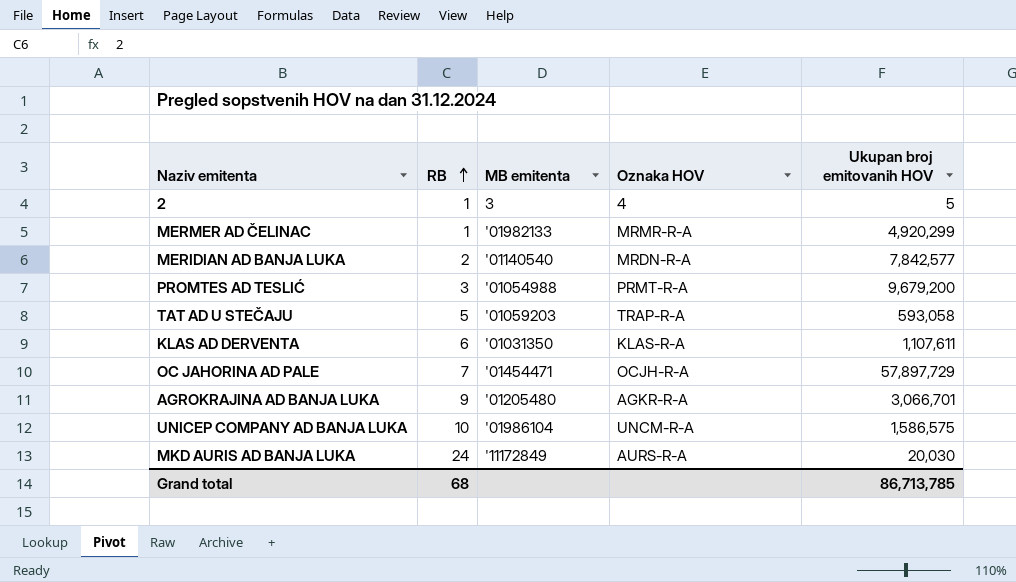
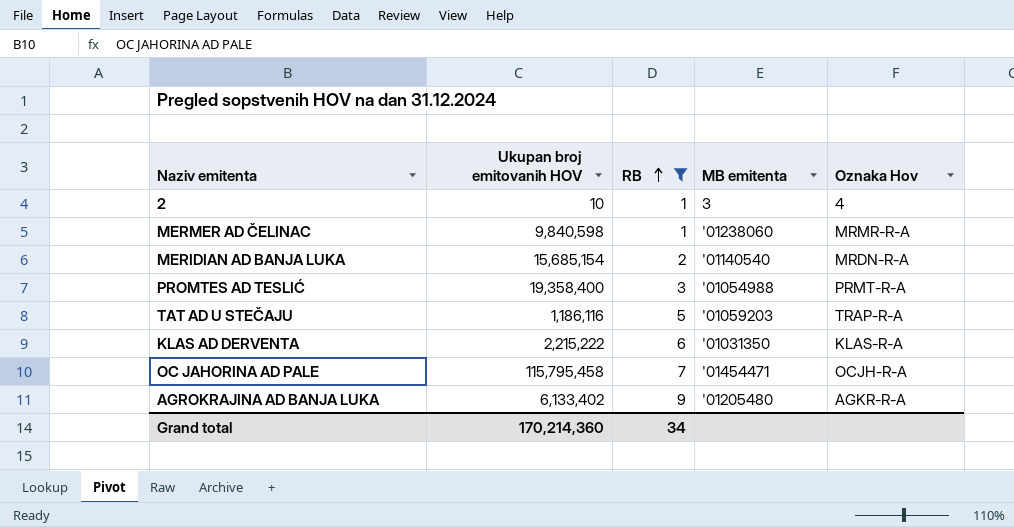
filter: none -> RB <= 9
column Ukupan broj emitovanih HOV | position: 5 -> 2
column name: Oznaka HOV -> Oznaka Hov
2 | Ukupan broj emitovanih HOV: 5 -> 10
MERMER AD ČELINAC | Ukupan broj emitovanih HOV: 4,920,299 -> 9,840,598
MERMER AD ČELINAC | MB emitenta: '01982133 -> '01238060
MERIDIAN AD BANJA LUKA | Ukupan broj emitovanih HOV: 7,842,577 -> 15,685,154
PROMTES AD TESLIĆ | Ukupan broj emitovanih HOV: 9,679,200 -> 19,358,400
TAT AD U STEČAJU | Ukupan broj emitovanih HOV: 593,058 -> 1,186,116
KLAS AD DERVENTA | Ukupan broj emitovanih HOV: 1,107,611 -> 2,215,222
OC JAHORINA AD PALE | Ukupan broj emitovanih HOV: 57,897,729 -> 115,795,458
AGROKRAJINA AD BANJA LUKA | Ukupan broj emitovanih HOV: 3,066,701 -> 6,133,402
Grand total | Ukupan broj emitovanih HOV: 86,713,785 -> 170,214,360
Grand total | RB: 68 -> 34

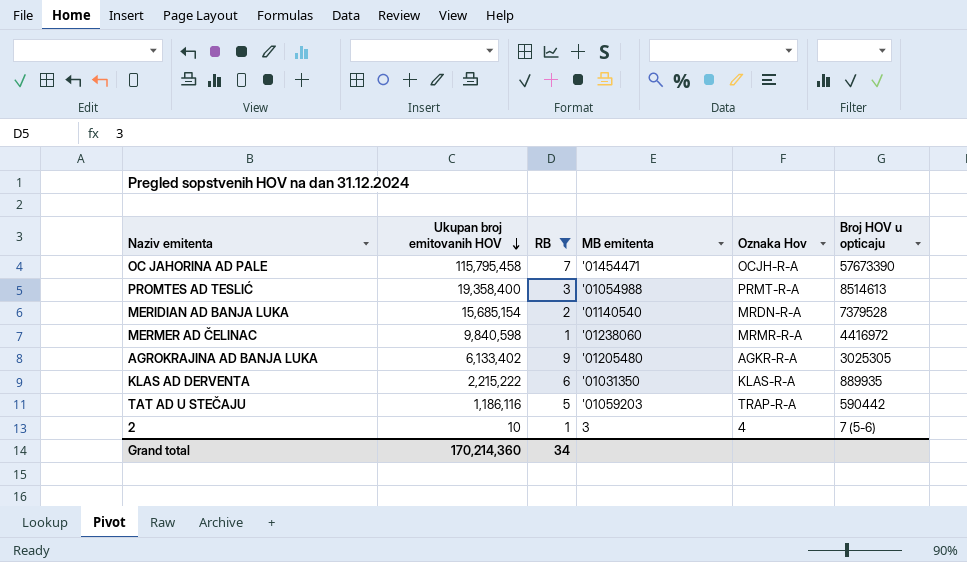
row order: RB ascending -> Ukupan broj emitovanih HOV descending
column Broj HOV u opticaju | position: none -> 6

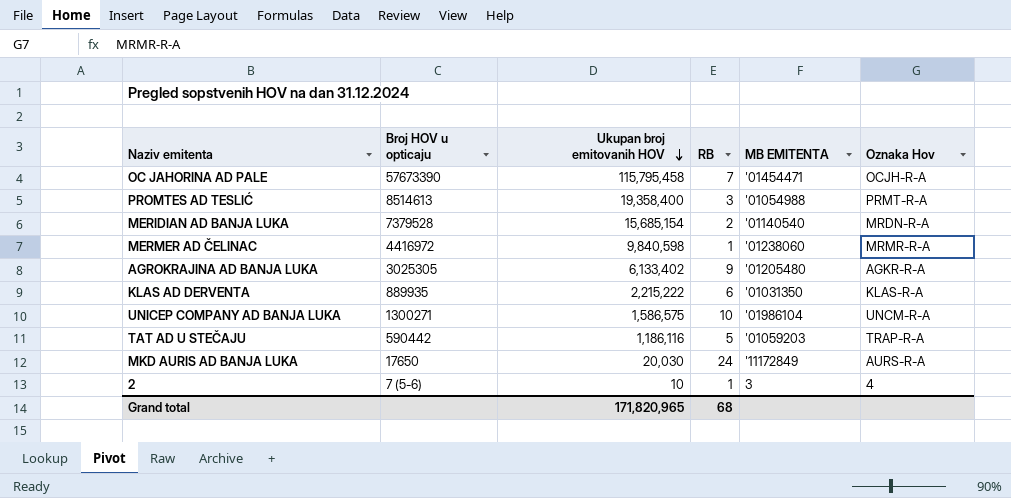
filter: RB <= 9 -> none
column Broj HOV u opticaju | position: 6 -> 2
column name: MB emitenta -> MB EMITENTA
Grand total | Ukupan broj emitovanih HOV: 170,214,360 -> 171,820,965
Grand total | RB: 34 -> 68

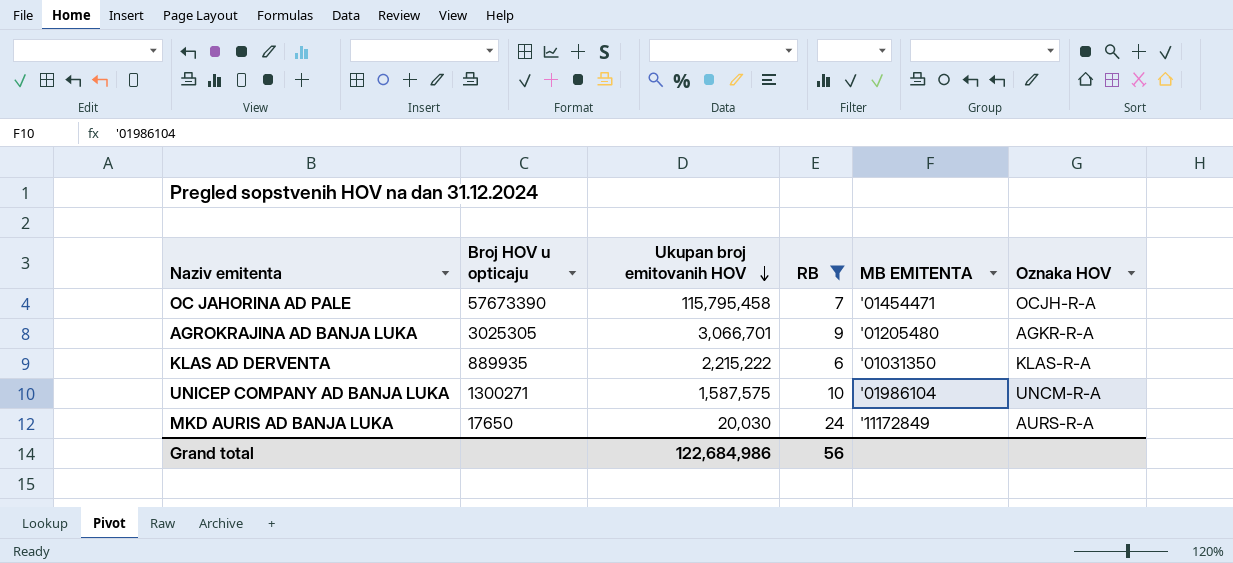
filter: none -> RB >= 6
column name: Oznaka Hov -> Oznaka HOV
AGROKRAJINA AD BANJA LUKA | Ukupan broj emitovanih HOV: 6,133,402 -> 3,066,701
UNICEP COMPANY AD BANJA LUKA | Ukupan broj emitovanih HOV: 1,586,575 -> 1,587,575
Grand total | Ukupan broj emitovanih HOV: 171,820,965 -> 122,684,986
Grand total | RB: 68 -> 56

